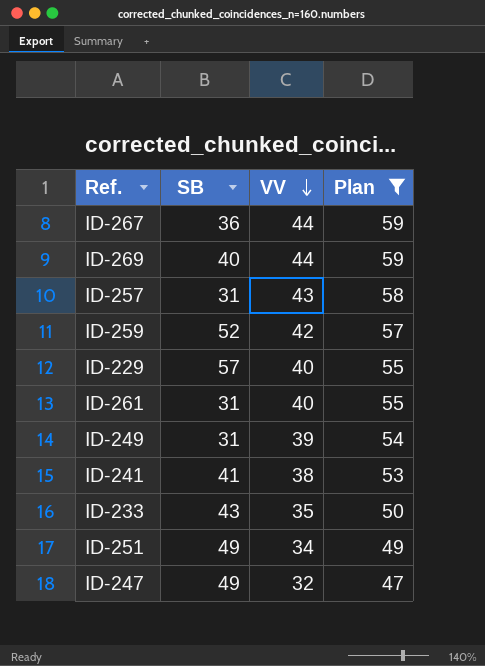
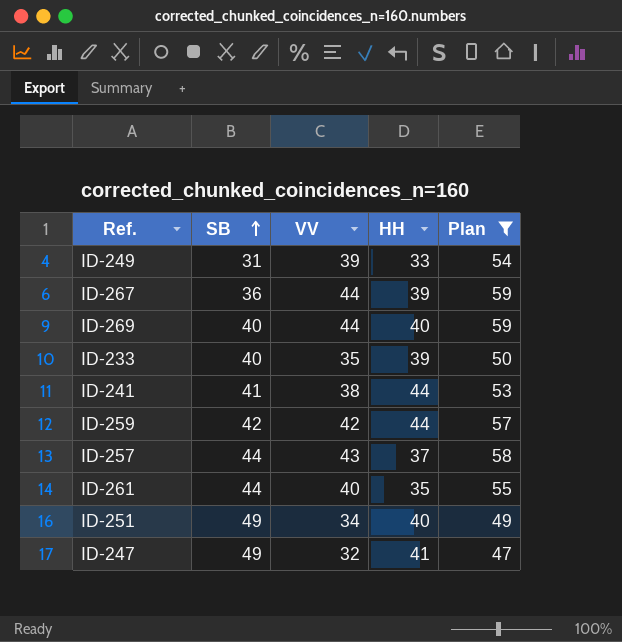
row order: VV descending -> SB ascending
column HH | position: none -> 4
row ID-229: 57 | 40 | 55 -> none
ID-233 | SB: 43 -> 40
ID-259 | SB: 52 -> 42
ID-257 | SB: 31 -> 44
ID-261 | SB: 31 -> 44

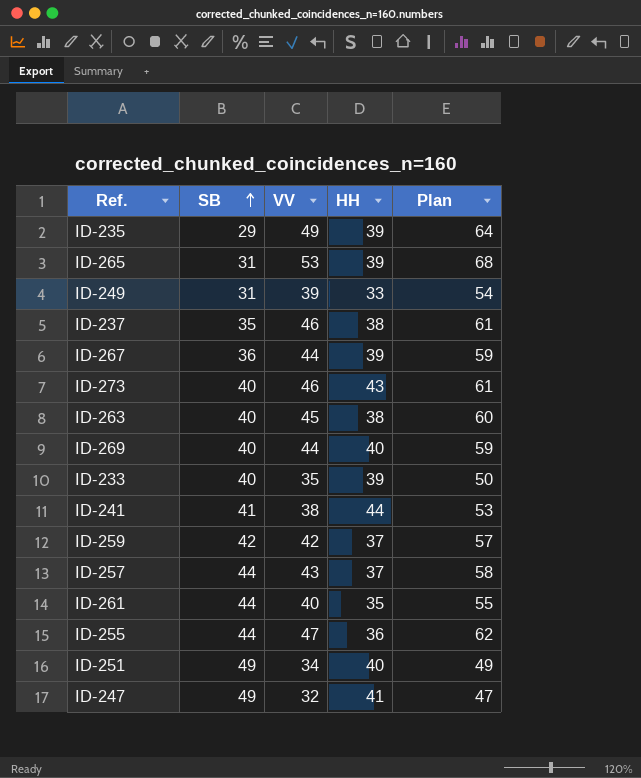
filter: Plan <= 59 -> none
ID-259 | HH: 44 -> 37

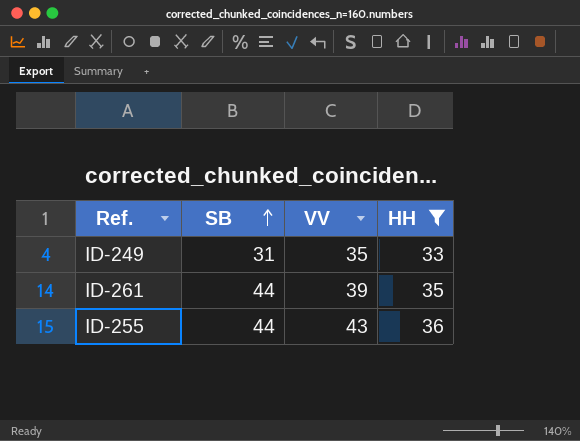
filter: none -> HH <= 36
column Plan | formula: [VV] + 15 -> none
ID-249 | VV: 39 -> 35
ID-261 | VV: 40 -> 39
ID-255 | VV: 47 -> 43

